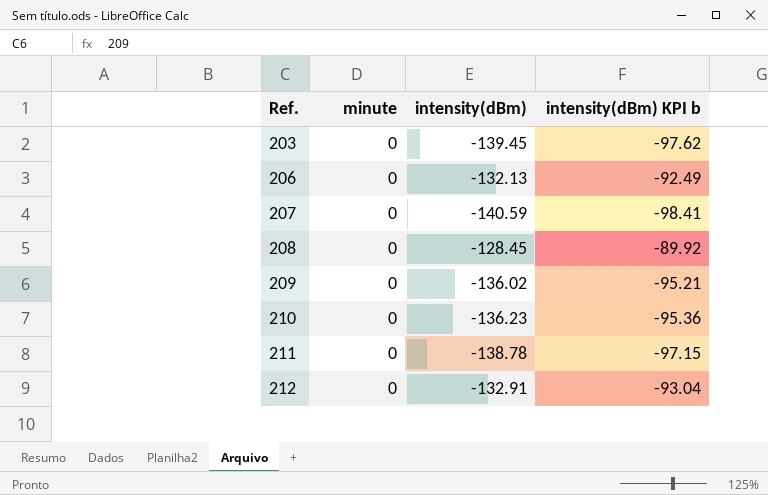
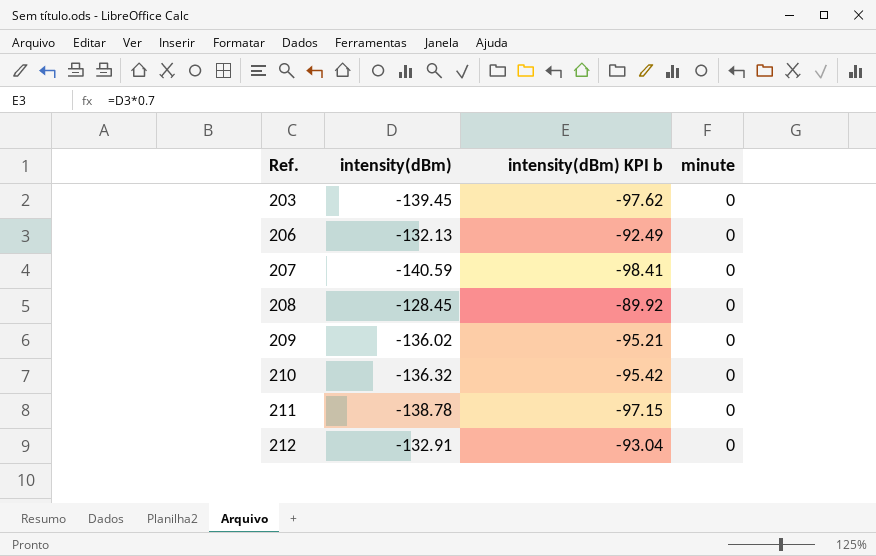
column minute | position: 2 -> 4
210 | intensity(dBm): -136.23 -> -136.32
210 | intensity(dBm) KPI b: -95.36 -> -95.42

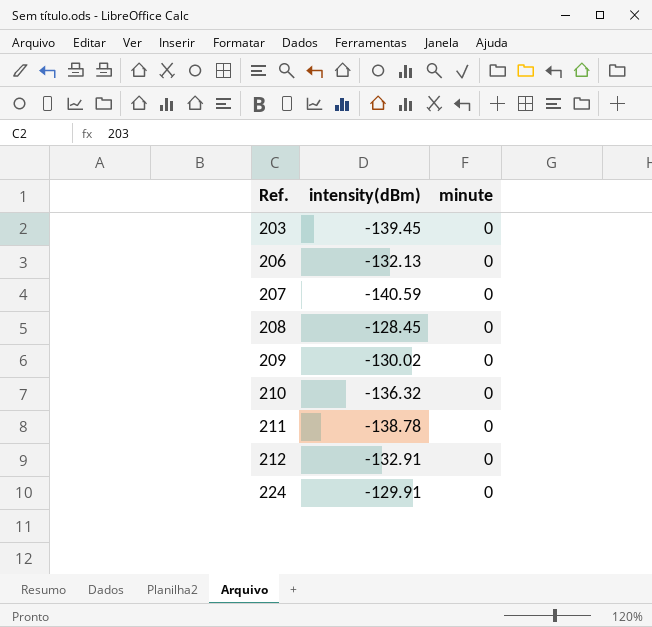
column intensity(dBm) KPI b | formula: [intensity(dBm)] * 0.7 -> none
209 | intensity(dBm): -136.02 -> -130.02
row 224: none -> -129.91 | 0

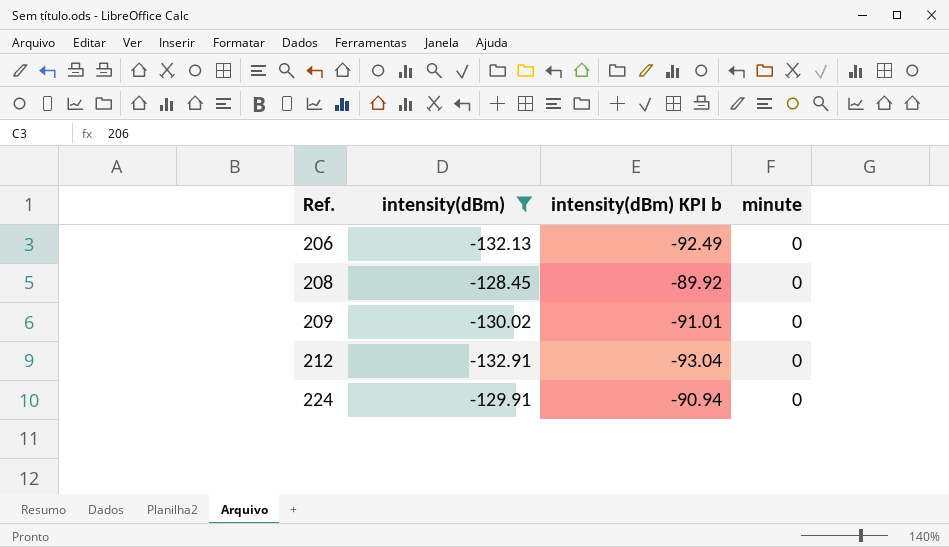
filter: none -> intensity(dBm) >= -132.91
column intensity(dBm) KPI b | formula: none -> [intensity(dBm)] * 0.7

